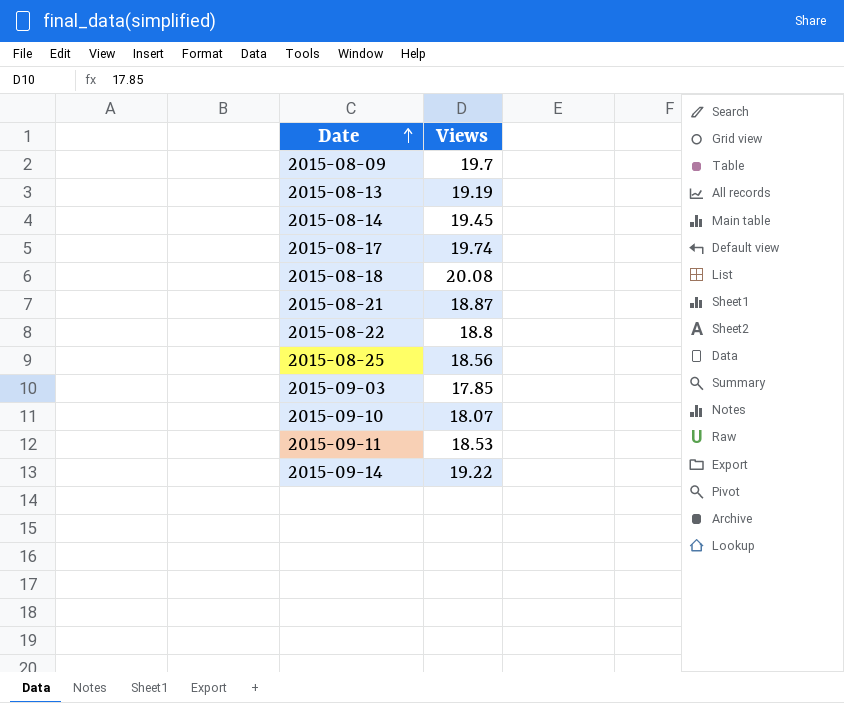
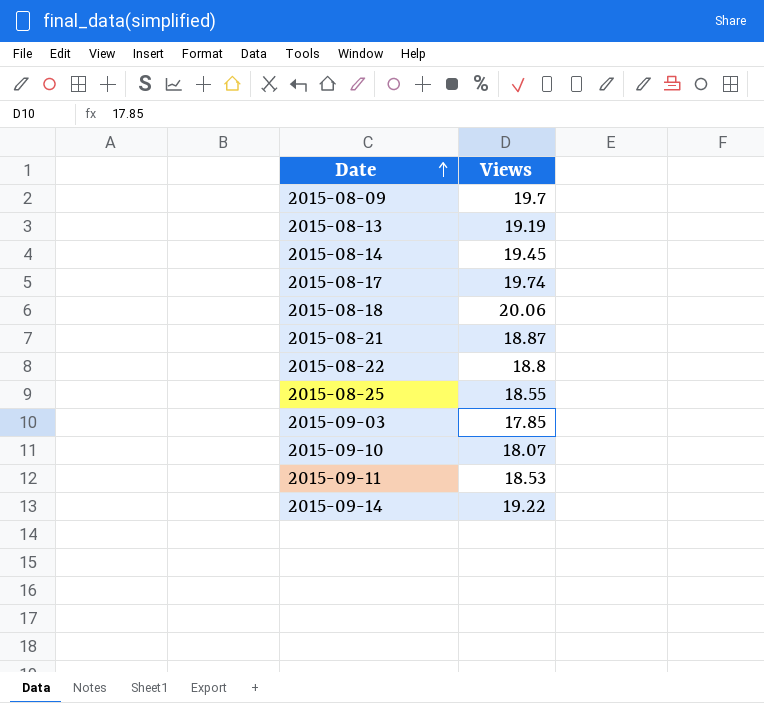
2015-08-18 | Views: 20.08 -> 20.06
2015-08-25 | Views: 18.56 -> 18.55

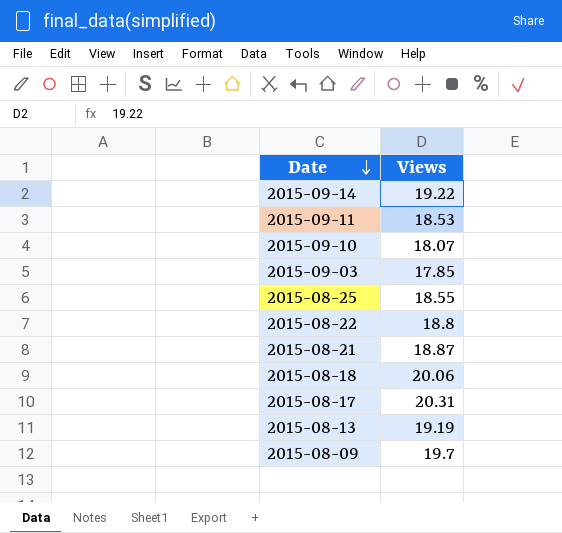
row order: Date ascending -> Date descending
row 2015-08-14: 19.45 -> none
2015-08-17 | Views: 19.74 -> 20.31

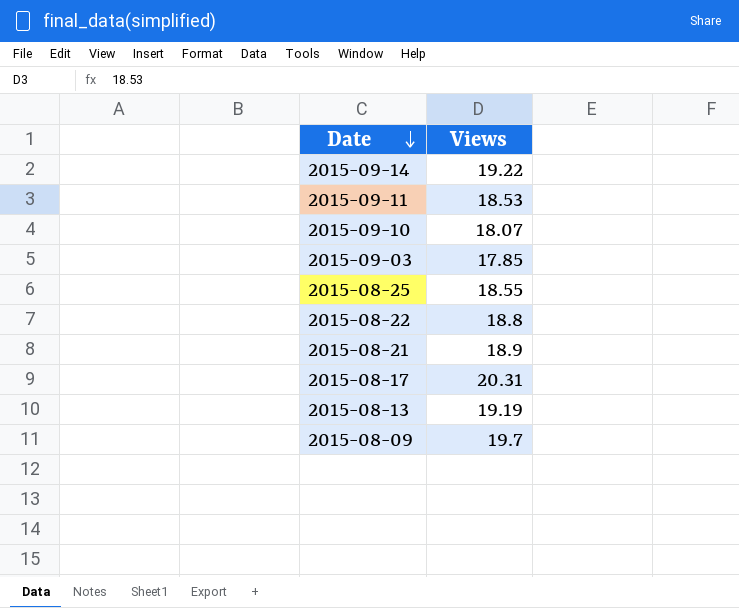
row 2015-08-18: 20.06 -> none
2015-08-21 | Views: 18.87 -> 18.9

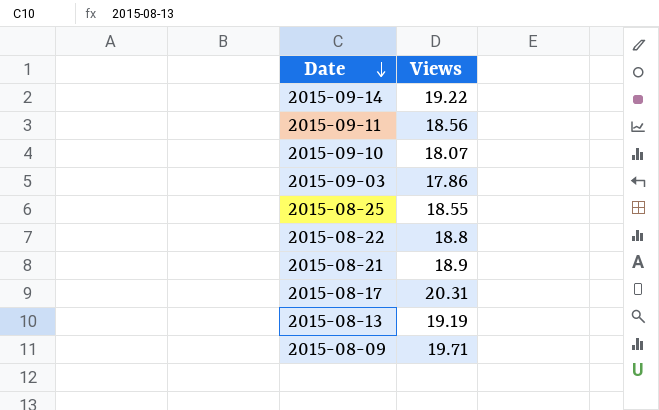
2015-09-11 | Views: 18.53 -> 18.56
2015-09-03 | Views: 17.85 -> 17.86
2015-08-09 | Views: 19.7 -> 19.71

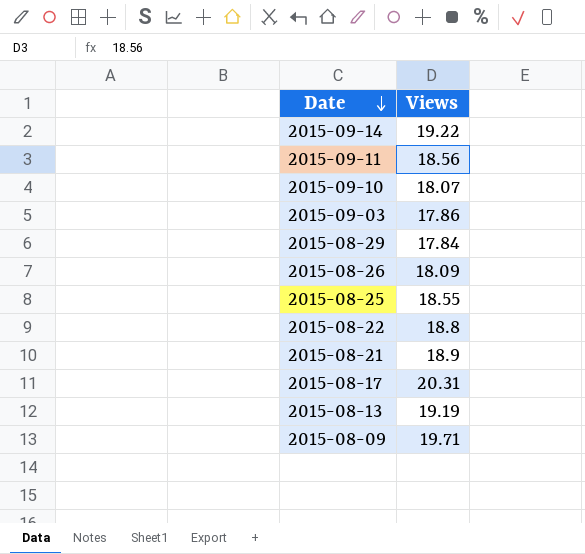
row 2015-08-29: none -> 17.84
row 2015-08-26: none -> 18.09

